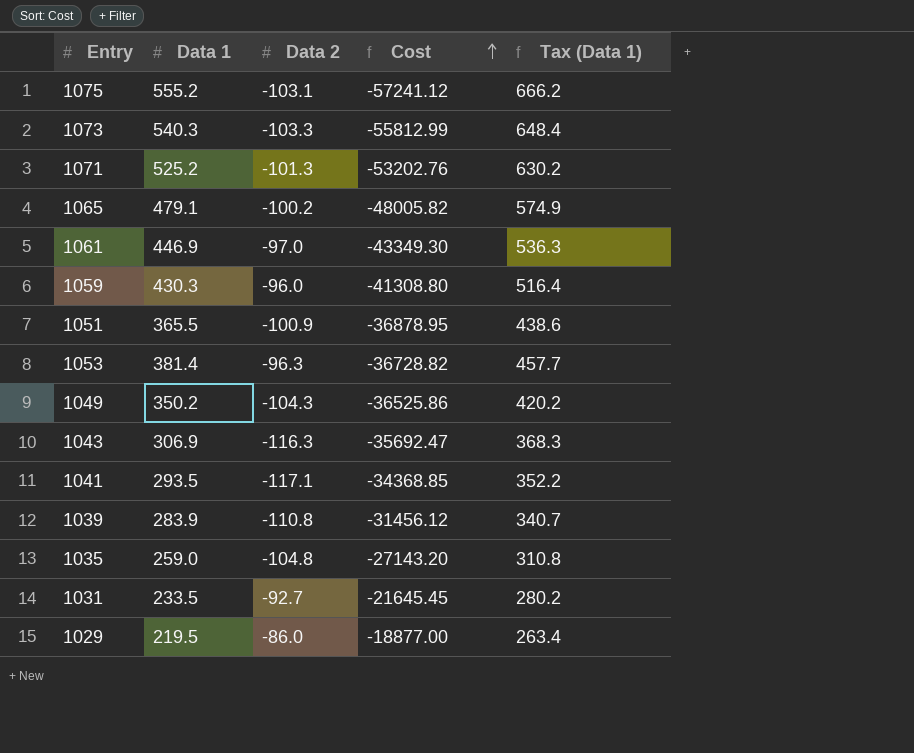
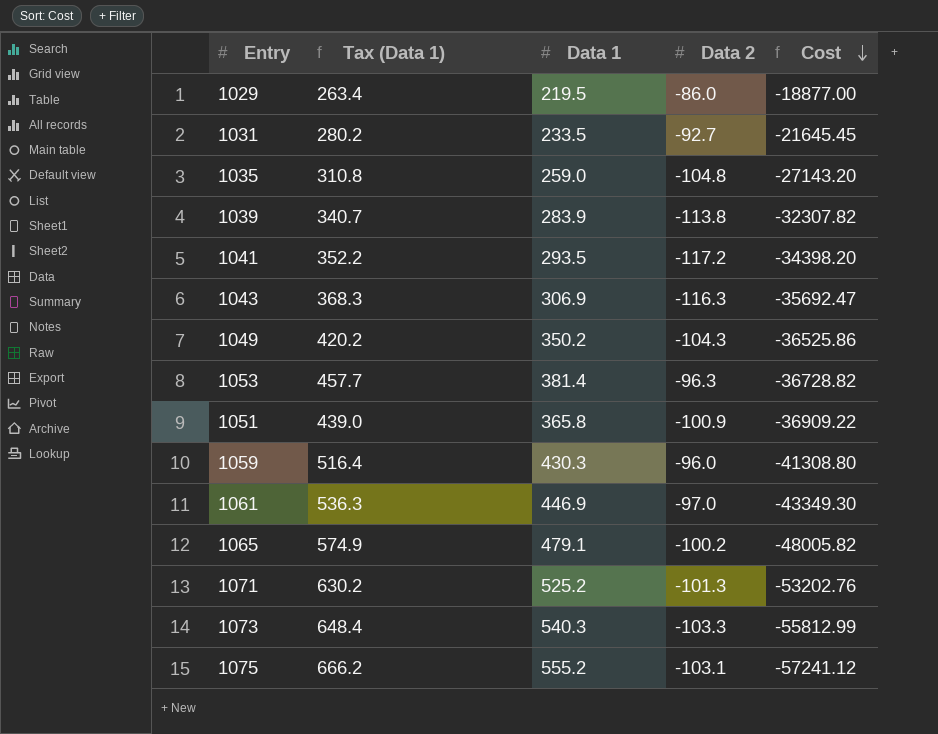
row order: Cost ascending -> Cost descending
column Tax (Data 1) | position: 5 -> 2
1039 | Data 2: -110.8 -> -113.8
1039 | Cost: -31456.12 -> -32307.82
1041 | Data 2: -117.1 -> -117.2
1041 | Cost: -34368.85 -> -34398.20
1051 | Tax (Data 1): 438.6 -> 439.0
1051 | Data 1: 365.5 -> 365.8
1051 | Cost: -36878.95 -> -36909.22

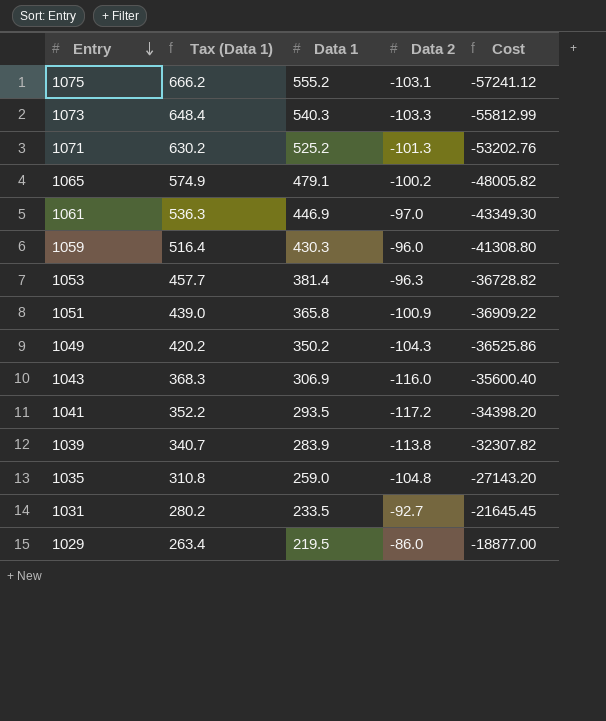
row order: Cost descending -> Entry descending
1043 | Data 2: -116.3 -> -116.0
1043 | Cost: -35692.47 -> -35600.40

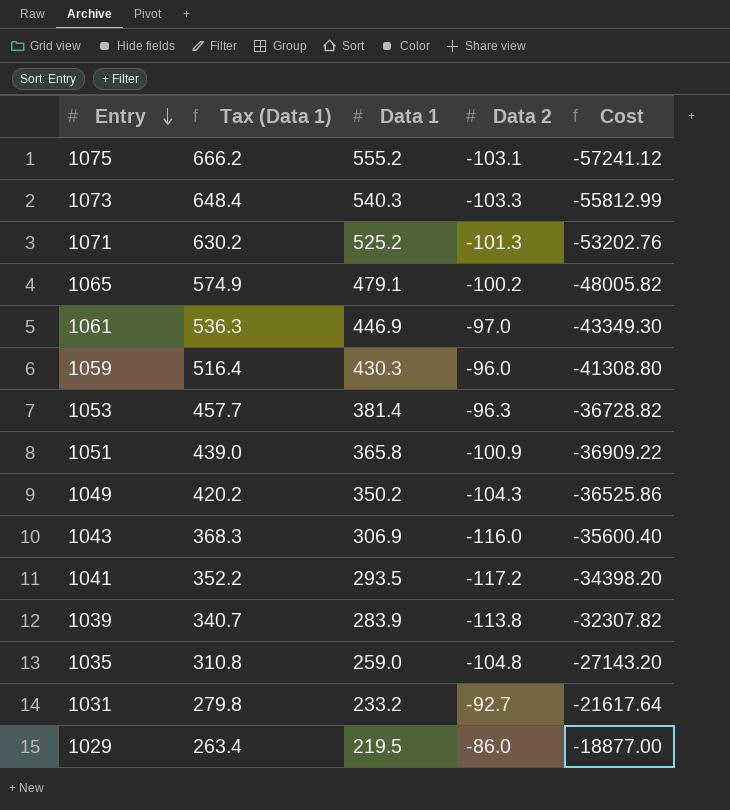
1031 | Tax (Data 1): 280.2 -> 279.8
1031 | Data 1: 233.5 -> 233.2
1031 | Cost: -21645.45 -> -21617.64

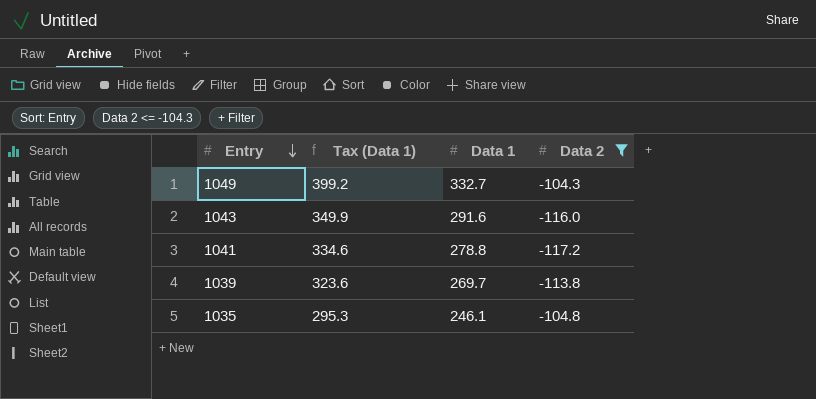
filter: none -> Data 2 <= -104.3
column Cost | formula: [Data 1] * [Data 2] -> none
1049 | Tax (Data 1): 420.2 -> 399.2
1049 | Data 1: 350.2 -> 332.7
1043 | Tax (Data 1): 368.3 -> 349.9
1043 | Data 1: 306.9 -> 291.6
1041 | Tax (Data 1): 352.2 -> 334.6
1041 | Data 1: 293.5 -> 278.8
1039 | Tax (Data 1): 340.7 -> 323.6
1039 | Data 1: 283.9 -> 269.7
1035 | Tax (Data 1): 310.8 -> 295.3
1035 | Data 1: 259.0 -> 246.1

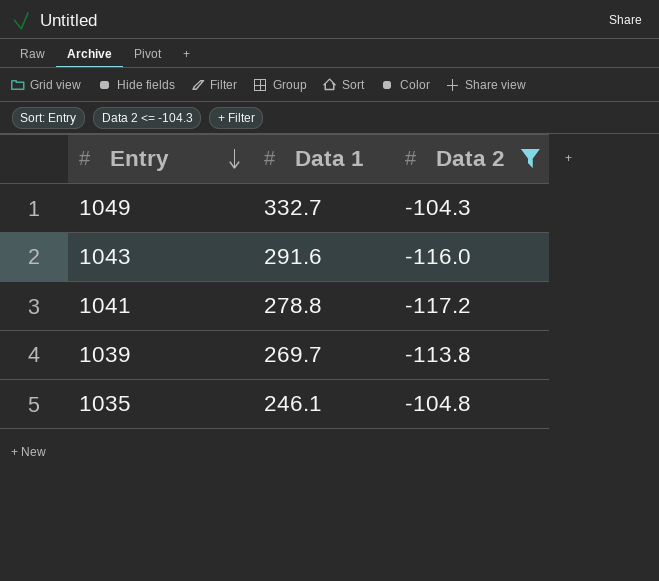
column Tax (Data 1) | formula: [Data 1] * 1.2 -> none

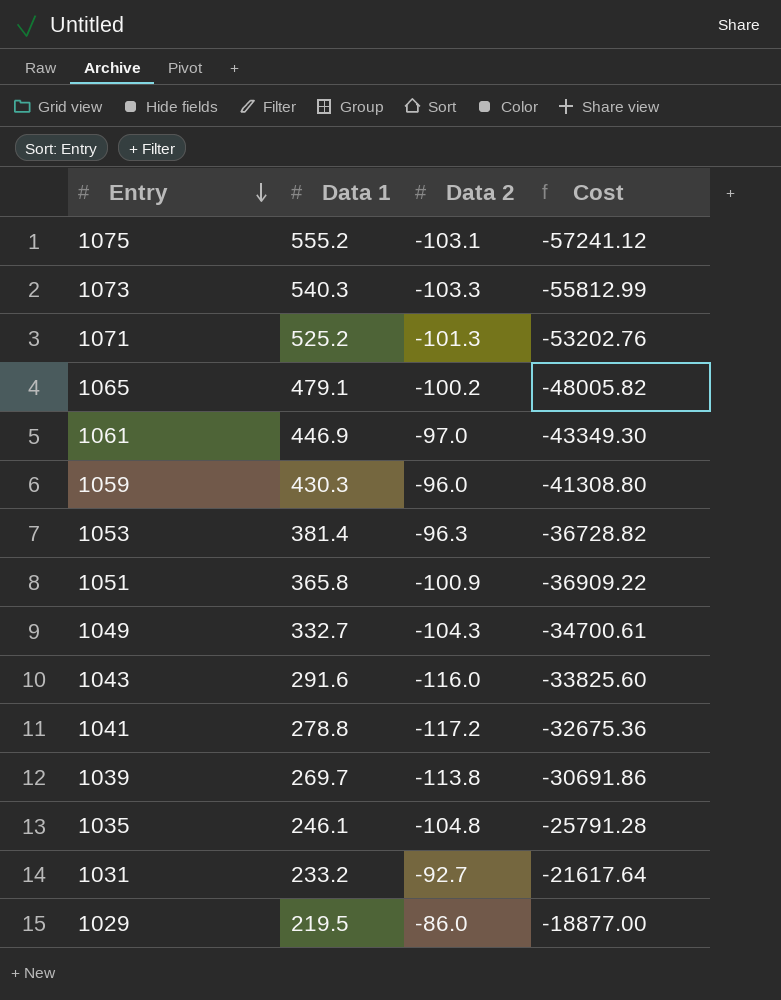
filter: Data 2 <= -104.3 -> none
column Cost | formula: none -> [Data 1] * [Data 2]

